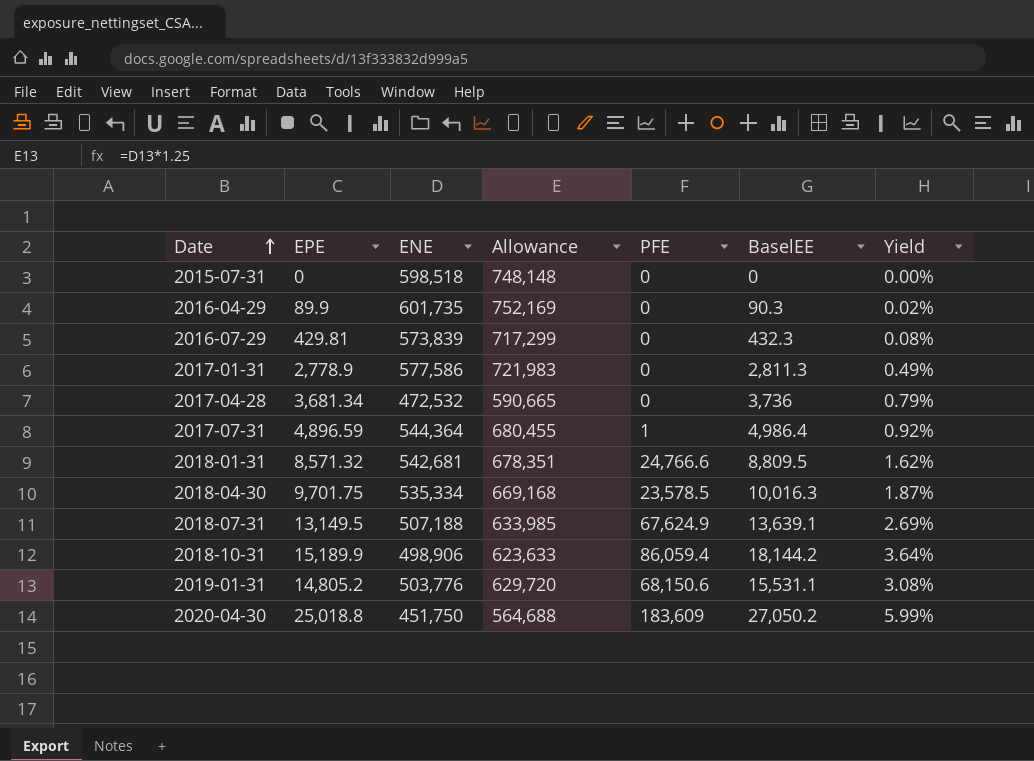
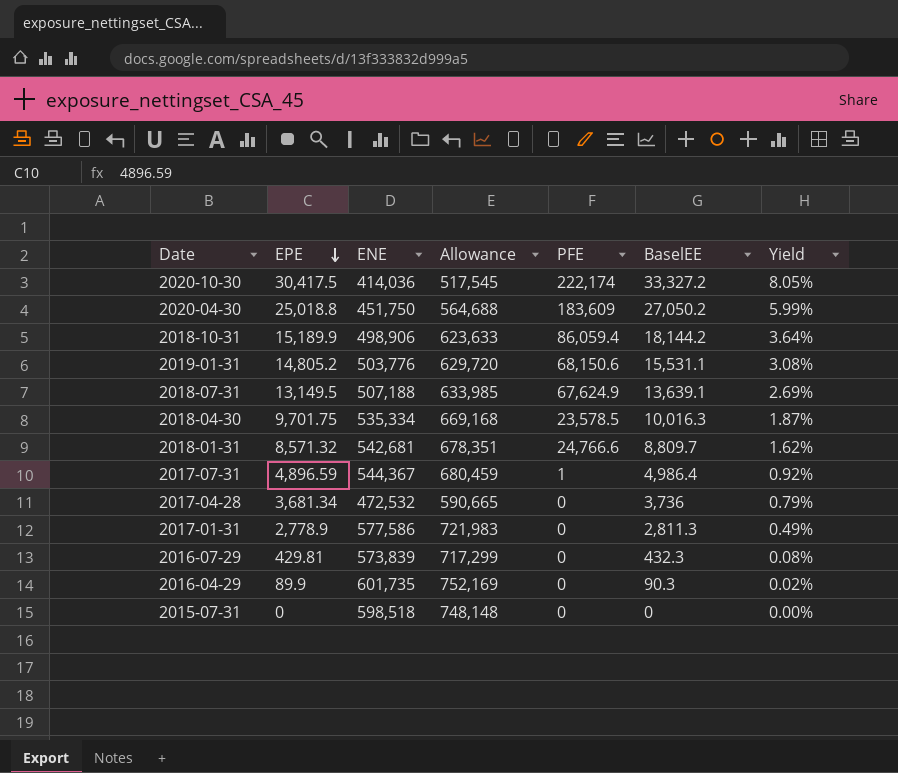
row order: Date ascending -> EPE descending
row 2020-10-30: none -> 30,417.5 | 414,036 | 517,545 | 222,174 | 33,327.2 | 8.05%
2018-01-31 | BaselEE: 8,809.5 -> 8,809.7
2017-07-31 | ENE: 544,364 -> 544,367
2017-07-31 | Allowance: 680,455 -> 680,459

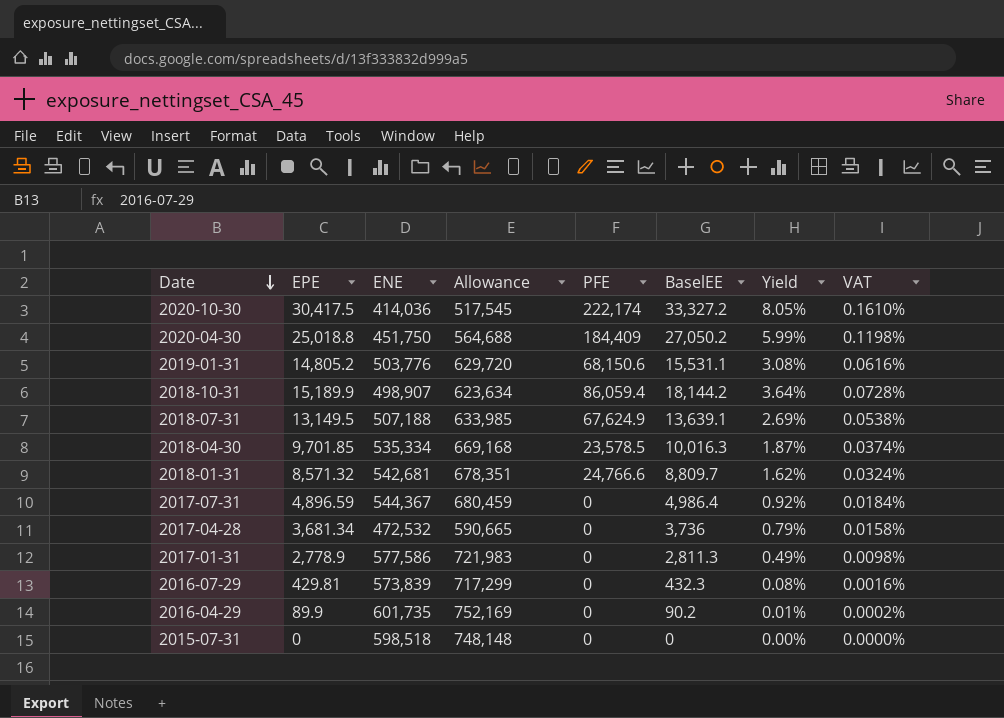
row order: EPE descending -> Date descending
column VAT | formula: none -> [Yield] * 0.02
2020-04-30 | PFE: 183,609 -> 184,409
2018-10-31 | ENE: 498,906 -> 498,907
2018-10-31 | Allowance: 623,633 -> 623,634
2018-04-30 | EPE: 9,701.75 -> 9,701.85
2017-07-31 | PFE: 1 -> 0
2016-04-29 | BaselEE: 90.3 -> 90.2
2016-04-29 | Yield: 0.02% -> 0.01%

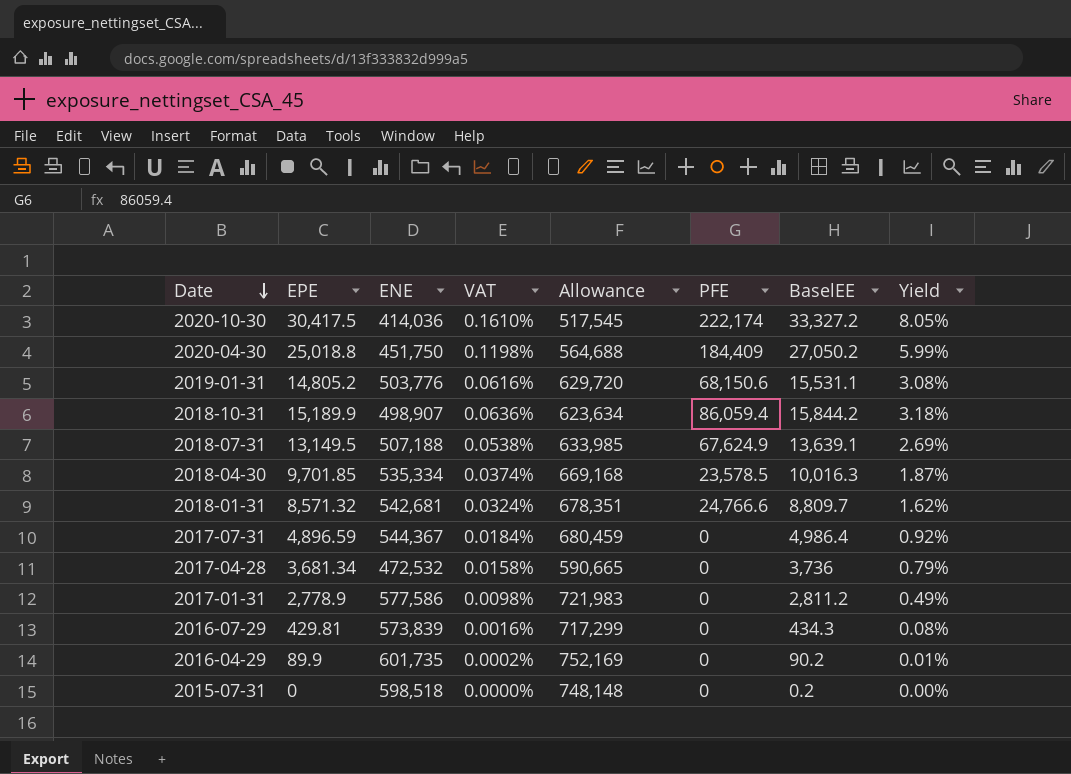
column VAT | position: 8 -> 4
2018-10-31 | VAT: 0.0728% -> 0.0636%
2018-10-31 | BaselEE: 18,144.2 -> 15,844.2
2018-10-31 | Yield: 3.64% -> 3.18%
2017-01-31 | BaselEE: 2,811.3 -> 2,811.2
2016-07-29 | BaselEE: 432.3 -> 434.3
2015-07-31 | BaselEE: 0 -> 0.2

